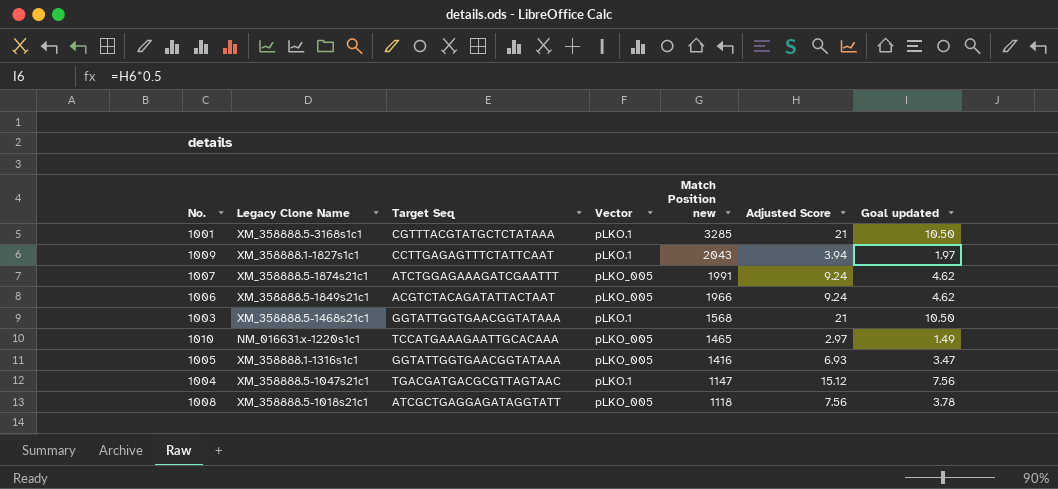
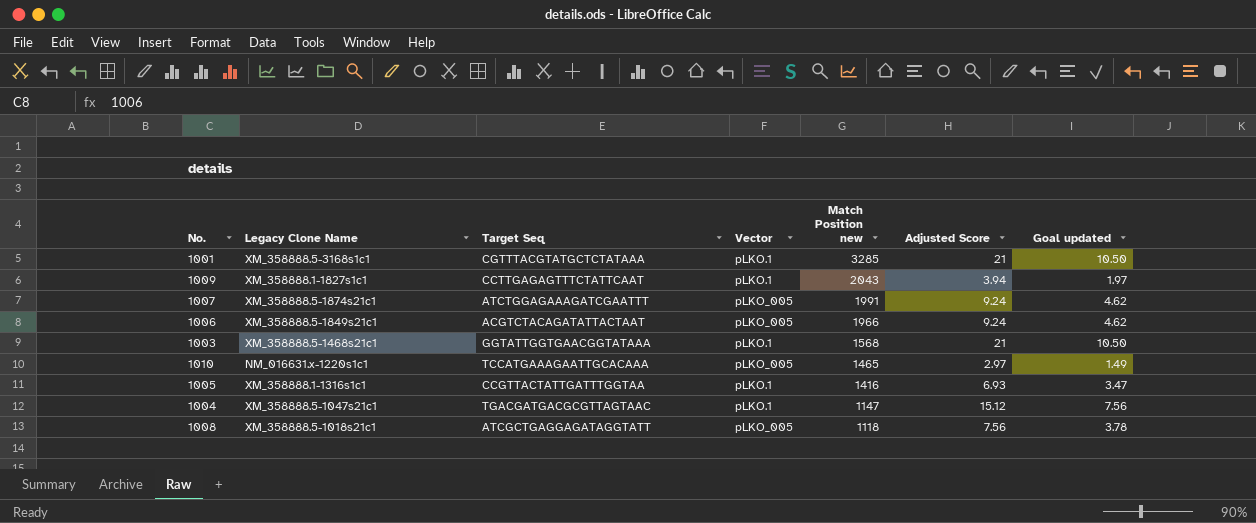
1005 | Target Seq: GGTATTGGTGAACGGTATAAA -> CCGTTACTATTGATTTGGTAA
1005 | Vector: pLKO_005 -> pLKO.1

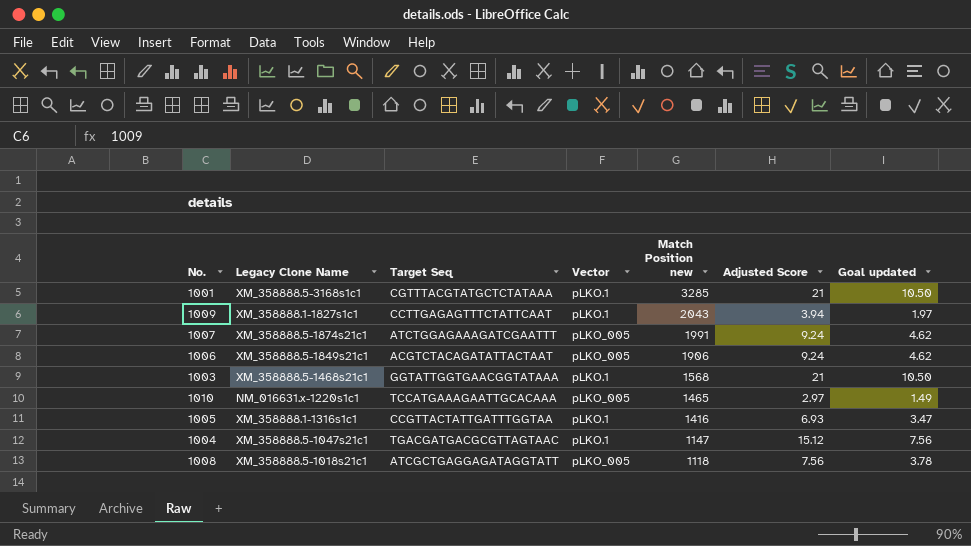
1006 | Match Position new: 1966 -> 1906

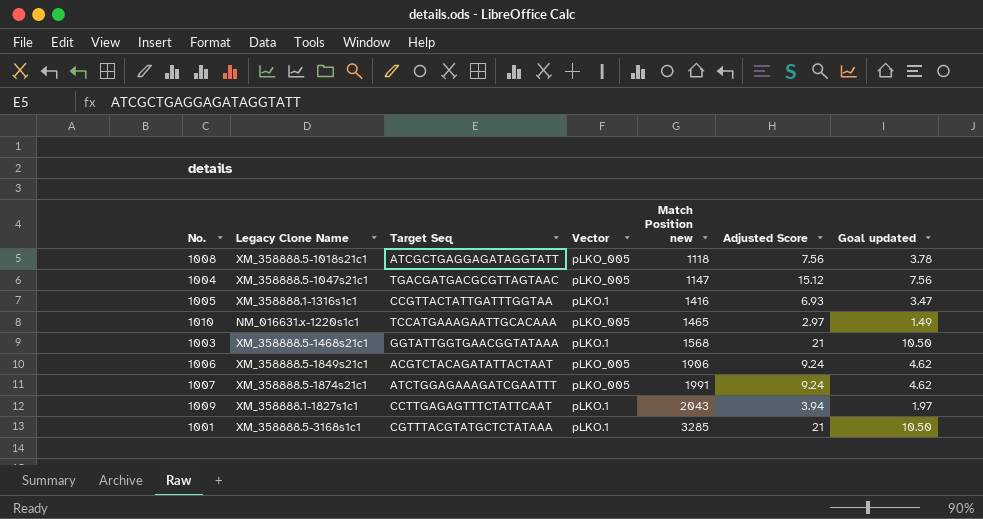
row order: Match Position new descending -> Match Position new ascending
1004 | Vector: pLKO.1 -> pLKO_005

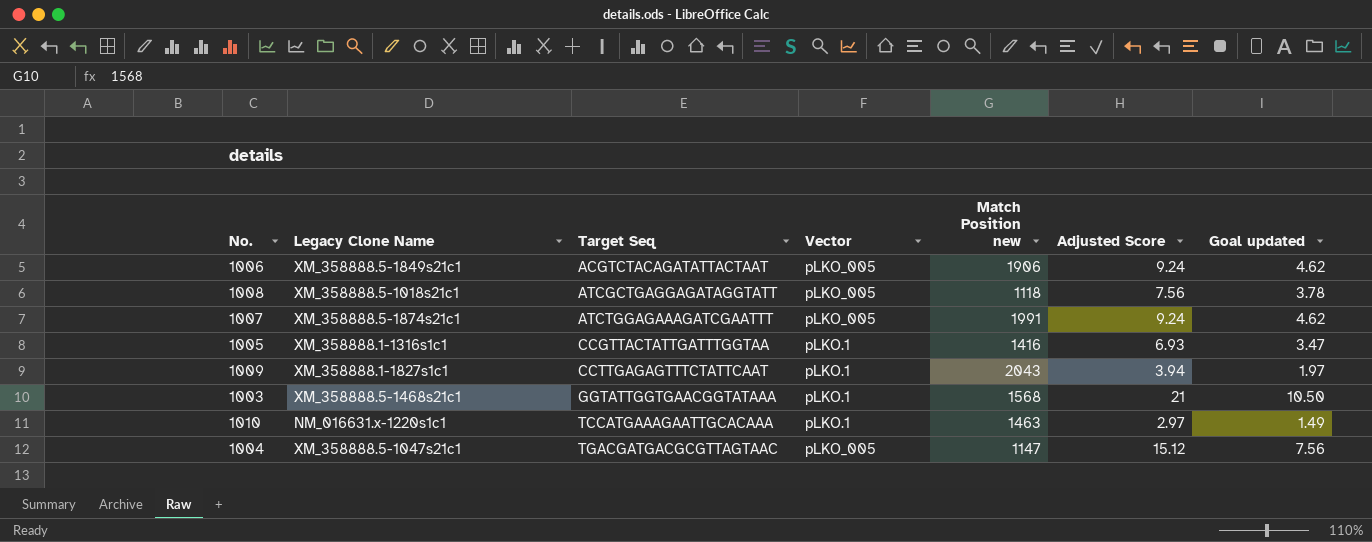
row order: Match Position new ascending -> Target Seq ascending
row 1001: XM_358888.5-3168s1c1 | CGTTTACGTATGCTCTATAAA | pLKO.1 | 3285 | 21 | 10.50 -> none
1010 | Vector: pLKO_005 -> pLKO.1
1010 | Match Position new: 1465 -> 1463

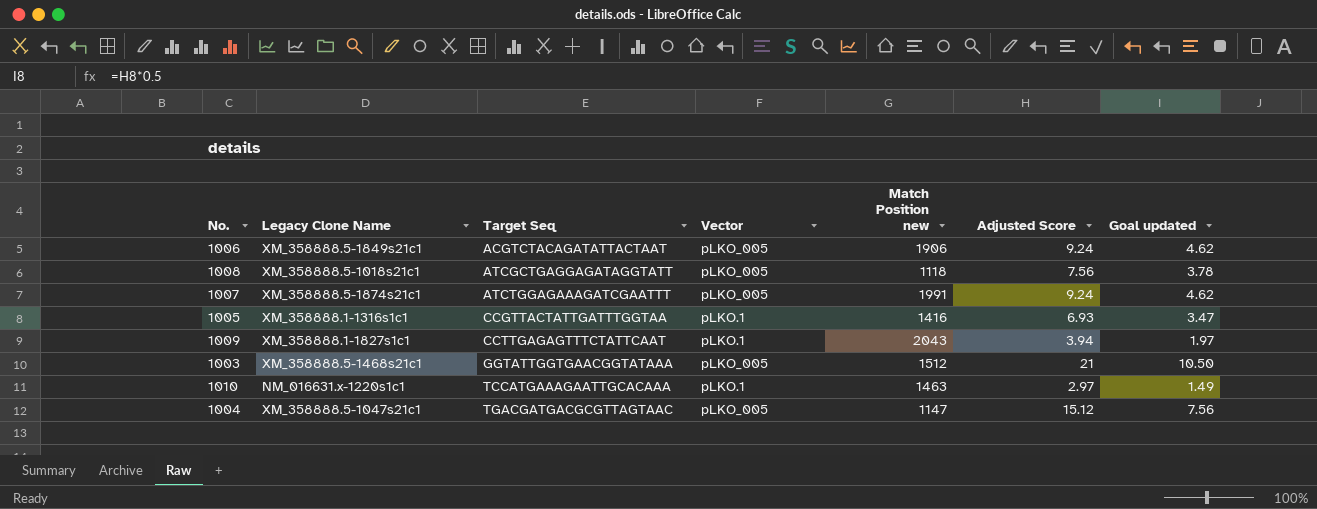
1003 | Vector: pLKO.1 -> pLKO_005
1003 | Match Position new: 1568 -> 1512

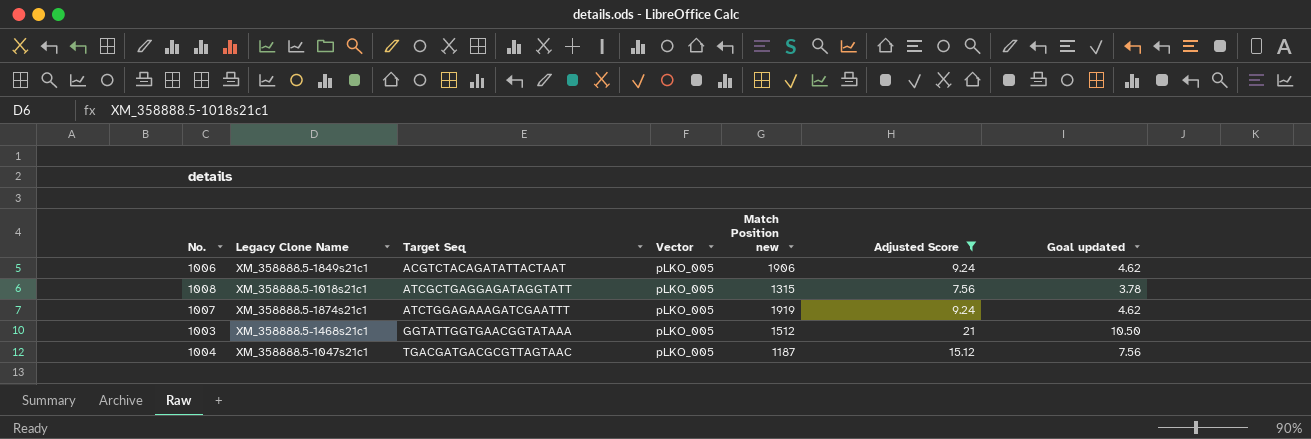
filter: none -> Adjusted Score >= 7.56
1008 | Match Position new: 1118 -> 1315
1007 | Match Position new: 1991 -> 1919
1004 | Match Position new: 1147 -> 1187

